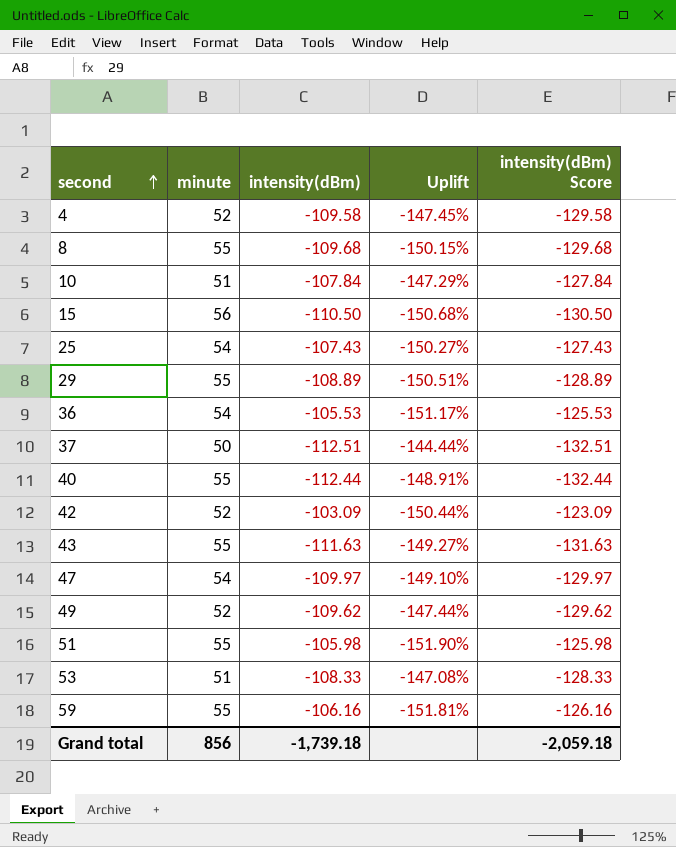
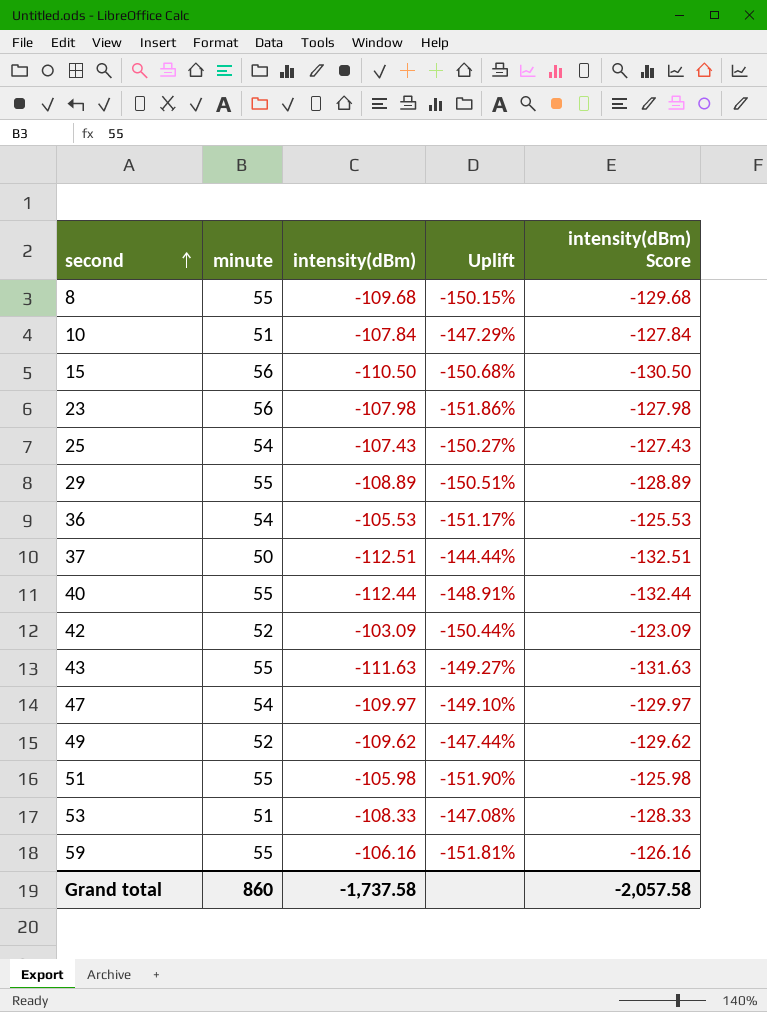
row 4: 52 | -109.58 | -147.45% | -129.58 -> none
row 23: none -> 56 | -107.98 | -151.86% | -127.98
Grand total | minute: 856 -> 860
Grand total | intensity(dBm): -1,739.18 -> -1,737.58
Grand total | intensity(dBm) Score: -2,059.18 -> -2,057.58

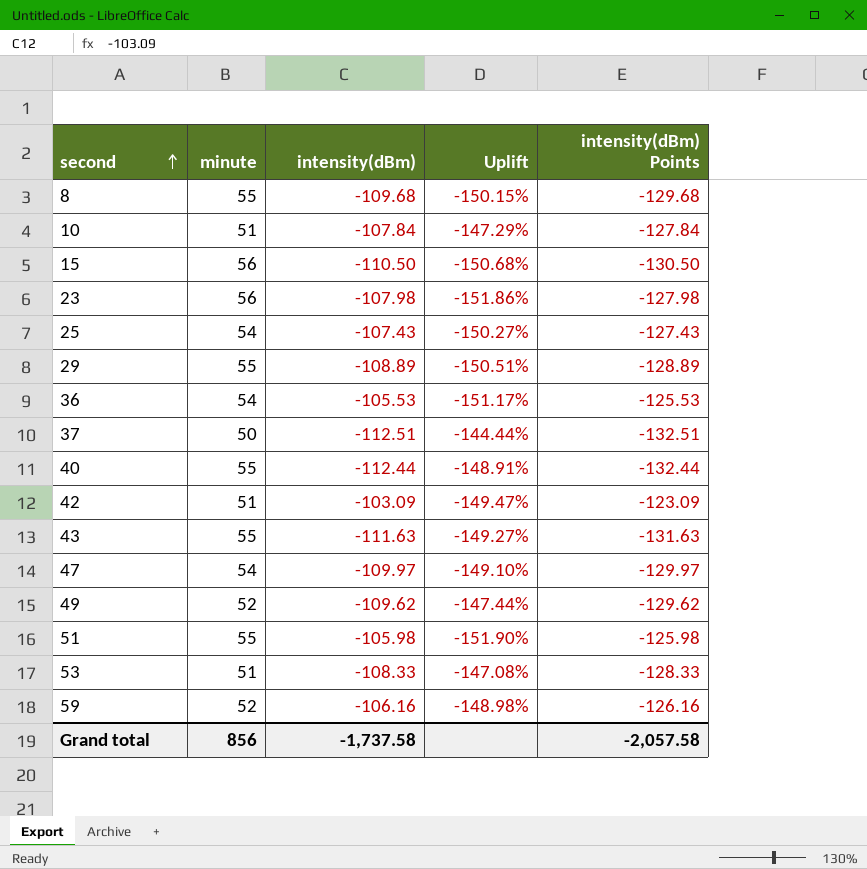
column name: intensity(dBm) Score -> intensity(dBm) Points
42 | minute: 52 -> 51
42 | Uplift: -150.44% -> -149.47%
59 | minute: 55 -> 52
59 | Uplift: -151.81% -> -148.98%
Grand total | minute: 860 -> 856

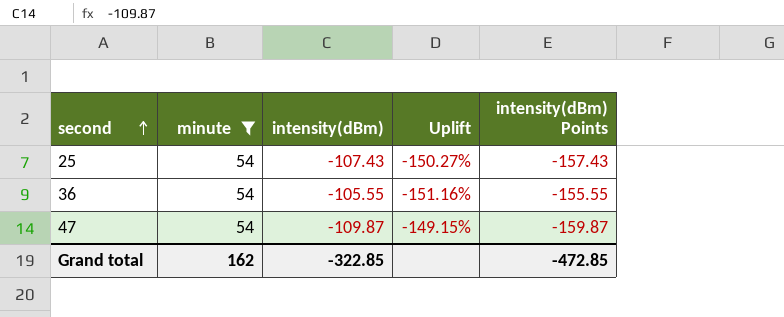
filter: none -> minute = 54
column intensity(dBm) Points | formula: [intensity(dBm)] - 20 -> [intensity(dBm)] - 50
36 | intensity(dBm): -105.53 -> -105.55
36 | Uplift: -151.17% -> -151.16%
47 | intensity(dBm): -109.97 -> -109.87
47 | Uplift: -149.10% -> -149.15%
Grand total | minute: 856 -> 162
Grand total | intensity(dBm): -1,737.58 -> -322.85
Grand total | intensity(dBm) Points: -2,057.58 -> -472.85

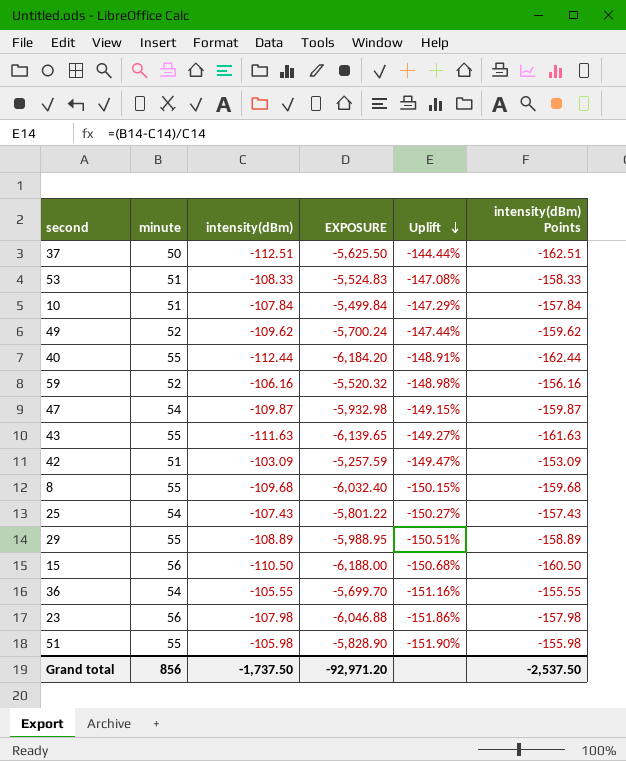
filter: minute = 54 -> none
row order: second ascending -> Uplift descending
column EXPOSURE | formula: none -> [minute] * [intensity(dBm)]
Grand total | minute: 162 -> 856
Grand total | intensity(dBm): -322.85 -> -1,737.50
Grand total | intensity(dBm) Points: -472.85 -> -2,537.50

